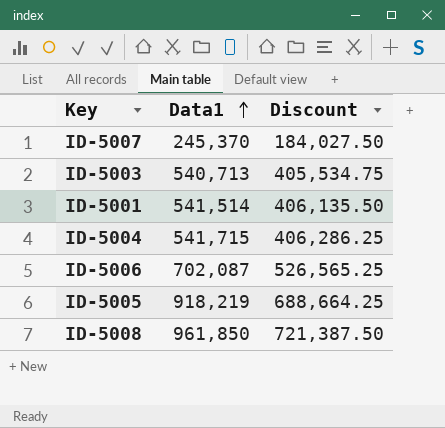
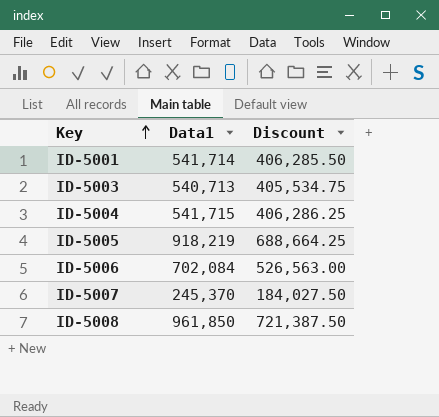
row order: Data1 ascending -> Key ascending
ID-5001 | Data1: 541,514 -> 541,714
ID-5001 | Discount: 406,135.50 -> 406,285.50
ID-5006 | Data1: 702,087 -> 702,084
ID-5006 | Discount: 526,565.25 -> 526,563.00

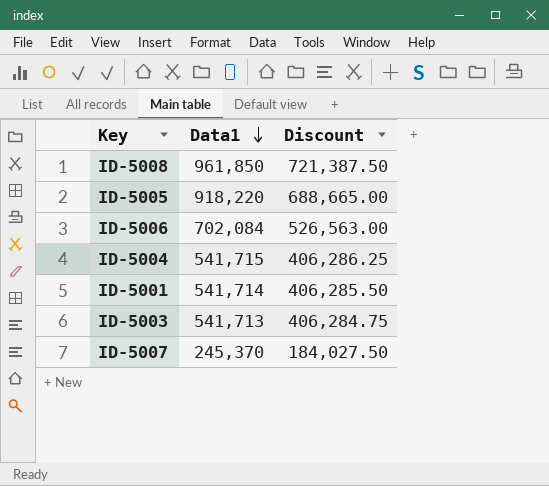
row order: Key ascending -> Data1 descending
ID-5005 | Data1: 918,219 -> 918,220
ID-5005 | Discount: 688,664.25 -> 688,665.00
ID-5003 | Data1: 540,713 -> 541,713
ID-5003 | Discount: 405,534.75 -> 406,284.75

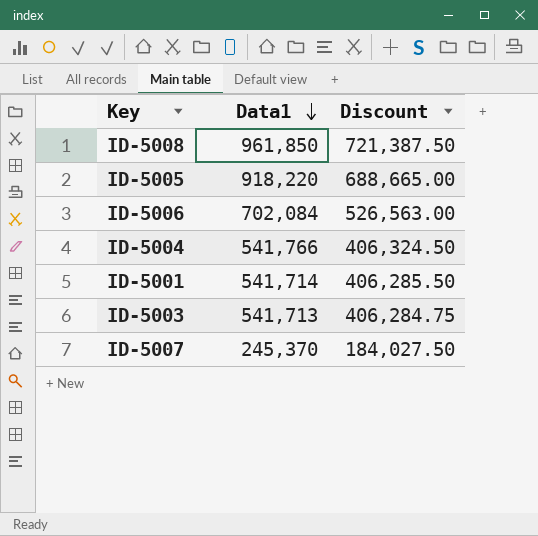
ID-5004 | Data1: 541,715 -> 541,766
ID-5004 | Discount: 406,286.25 -> 406,324.50

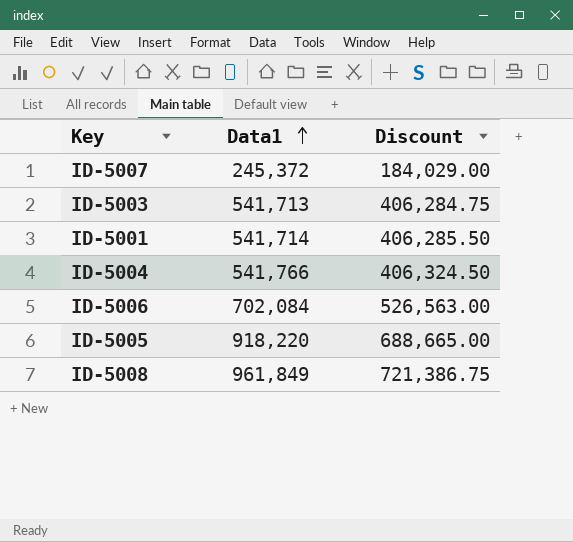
row order: Data1 descending -> Data1 ascending
ID-5007 | Data1: 245,370 -> 245,372
ID-5007 | Discount: 184,027.50 -> 184,029.00
ID-5008 | Data1: 961,850 -> 961,849
ID-5008 | Discount: 721,387.50 -> 721,386.75

